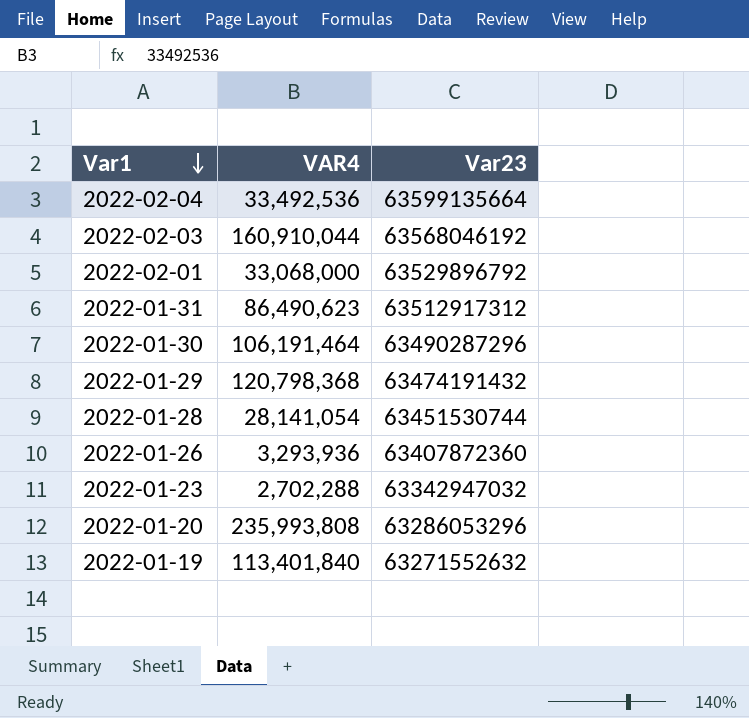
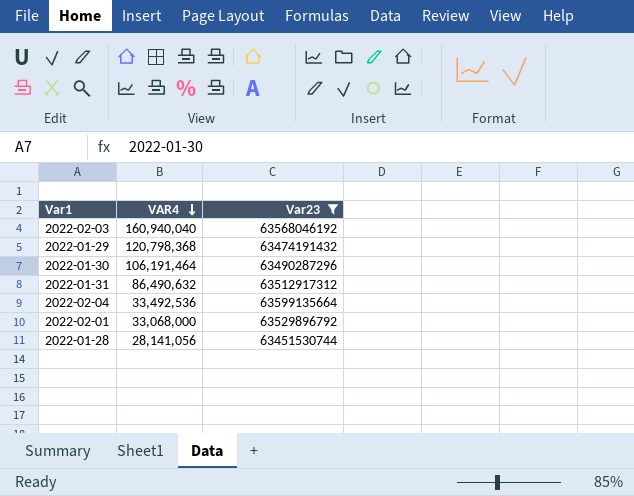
filter: none -> Var23 >= 63451530744
row order: Var1 descending -> VAR4 descending
2022-02-03 | VAR4: 160,910,044 -> 160,940,040
2022-01-31 | VAR4: 86,490,623 -> 86,490,632
2022-01-28 | VAR4: 28,141,054 -> 28,141,056

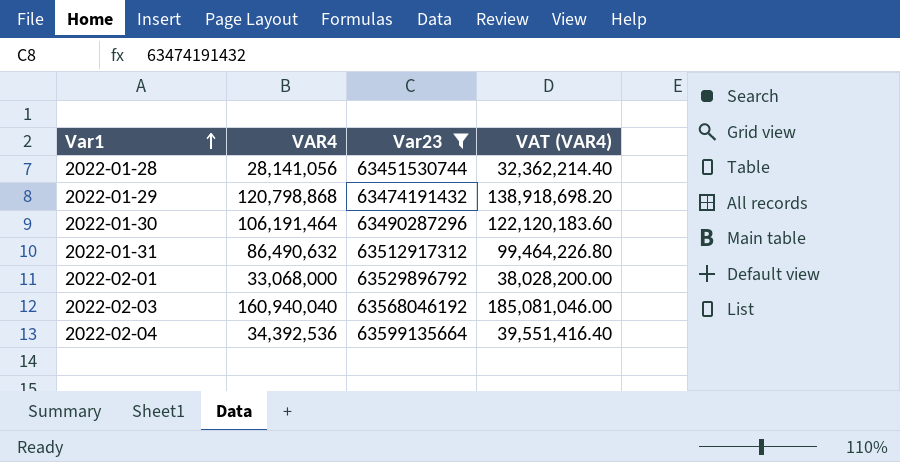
row order: VAR4 descending -> Var1 ascending
column VAT (VAR4) | formula: none -> [VAR4] * 1.15
2022-01-29 | VAR4: 120,798,368 -> 120,798,868
2022-02-04 | VAR4: 33,492,536 -> 34,392,536

